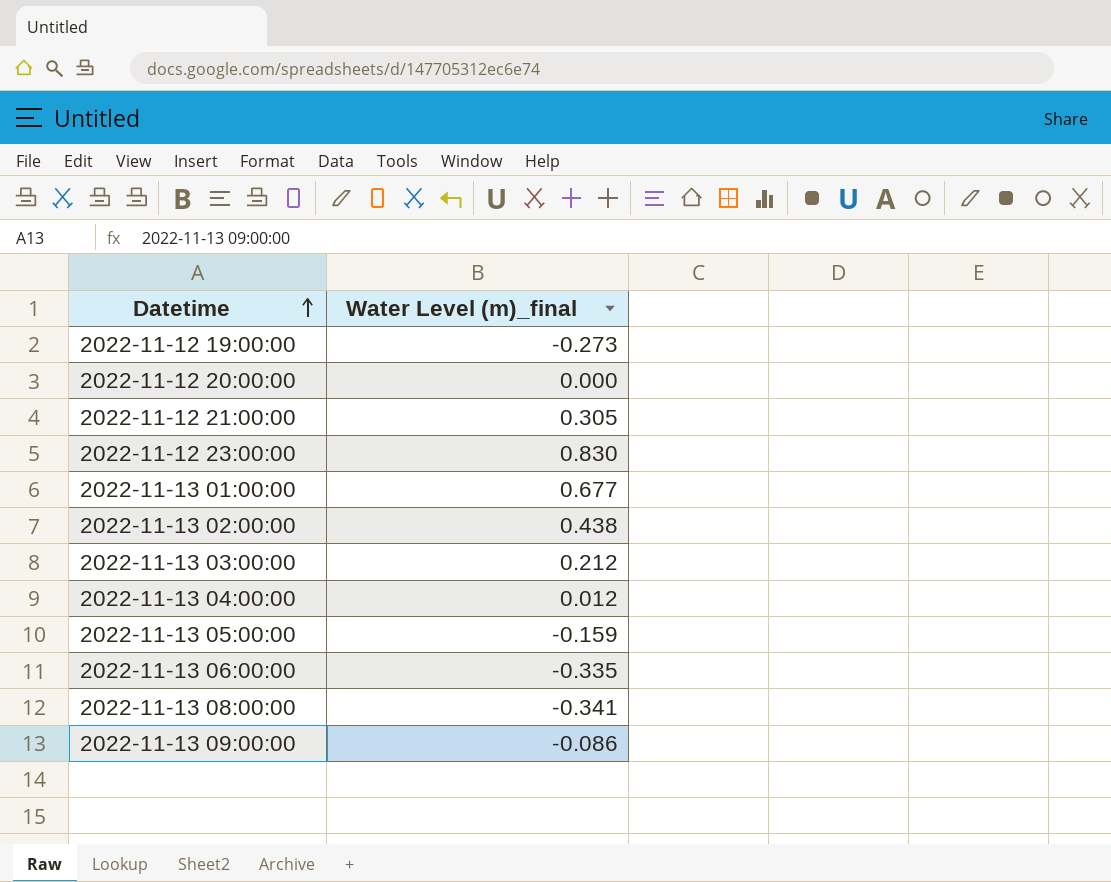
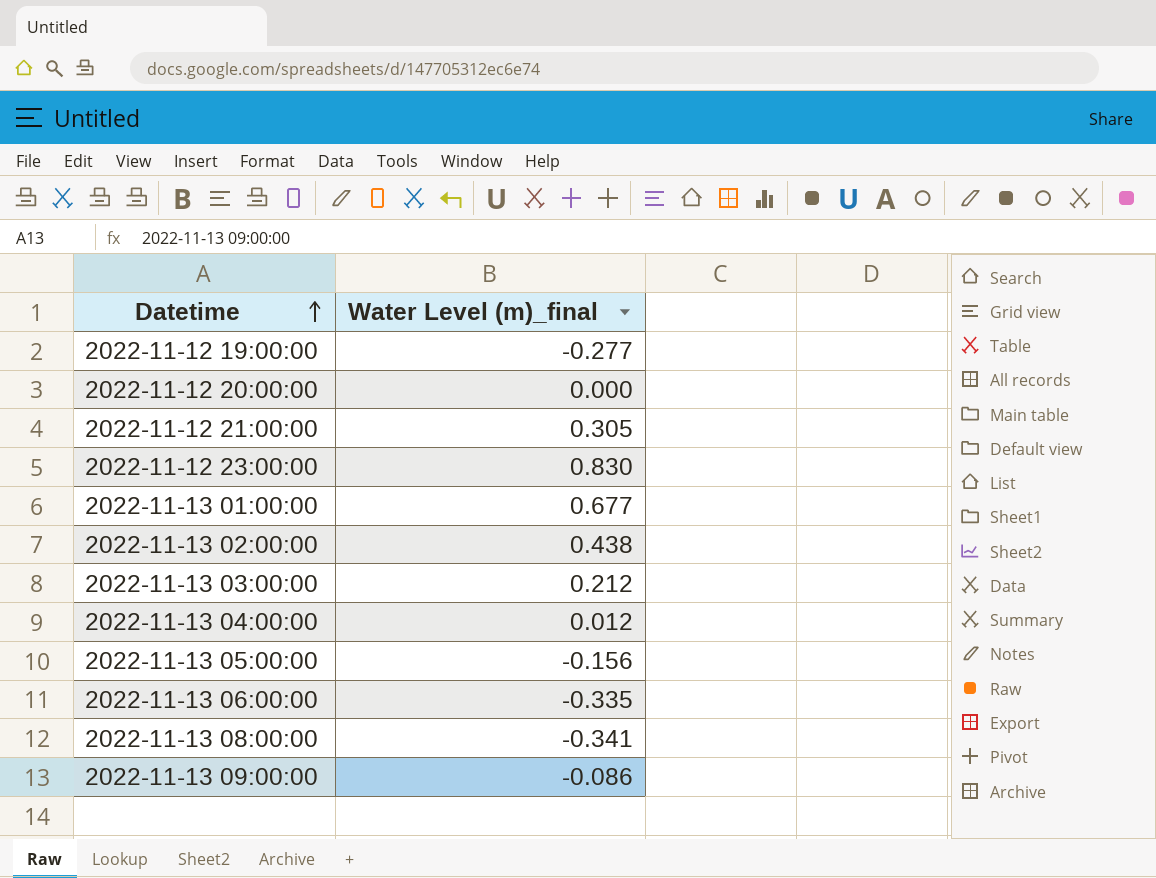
2022-11-12 19:00:00 | Water Level (m)_final: -0.273 -> -0.277
2022-11-13 05:00:00 | Water Level (m)_final: -0.159 -> -0.156

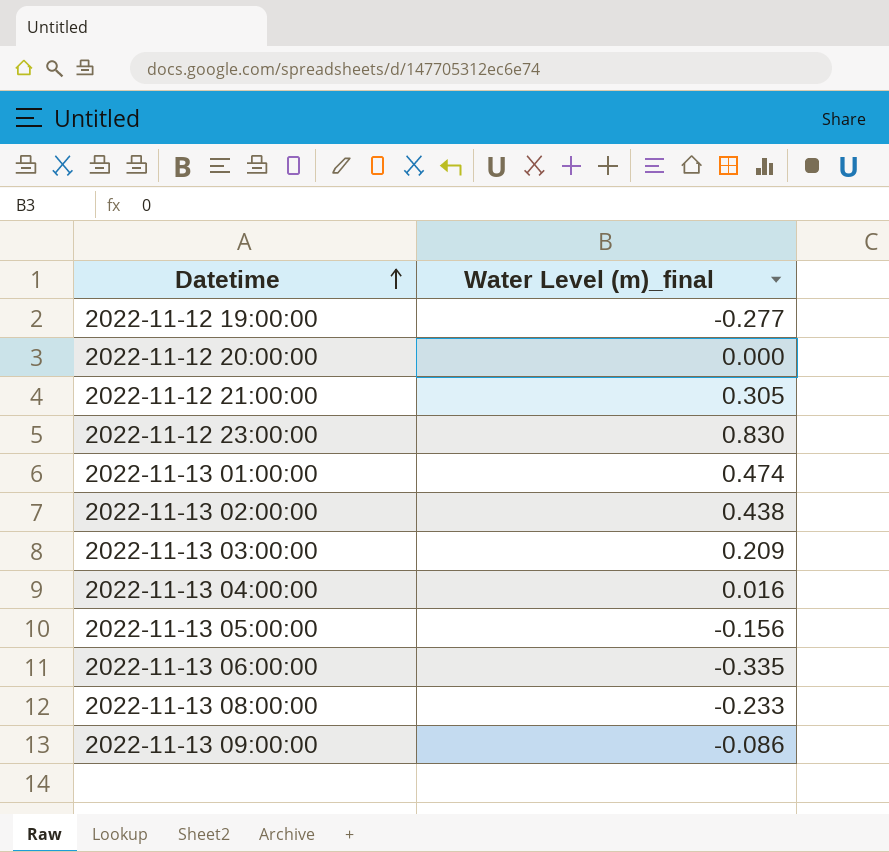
2022-11-13 01:00:00 | Water Level (m)_final: 0.677 -> 0.474
2022-11-13 03:00:00 | Water Level (m)_final: 0.212 -> 0.209
2022-11-13 04:00:00 | Water Level (m)_final: 0.012 -> 0.016
2022-11-13 08:00:00 | Water Level (m)_final: -0.341 -> -0.233

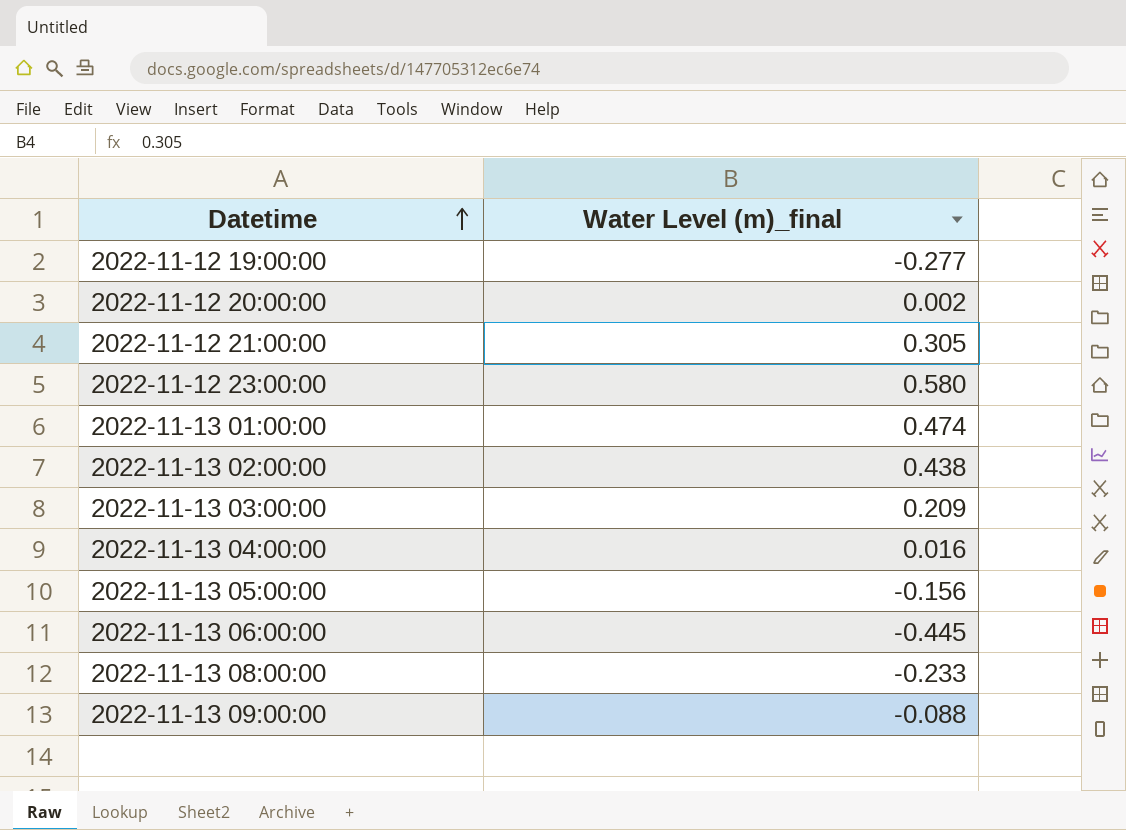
2022-11-12 20:00:00 | Water Level (m)_final: 0.000 -> 0.002
2022-11-12 23:00:00 | Water Level (m)_final: 0.830 -> 0.580
2022-11-13 06:00:00 | Water Level (m)_final: -0.335 -> -0.445
2022-11-13 09:00:00 | Water Level (m)_final: -0.086 -> -0.088

